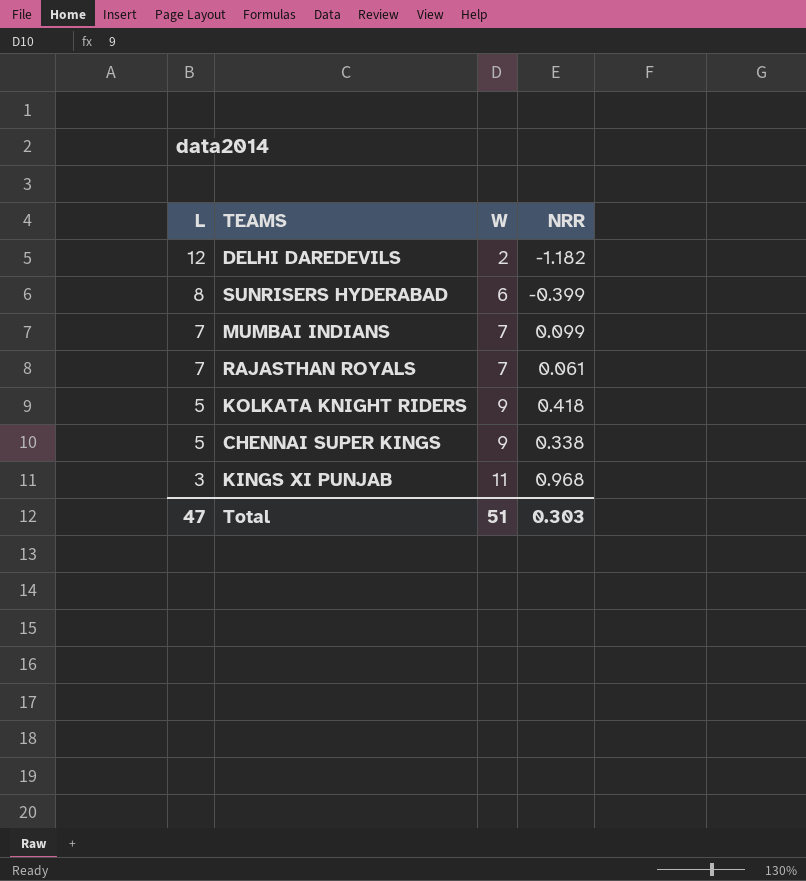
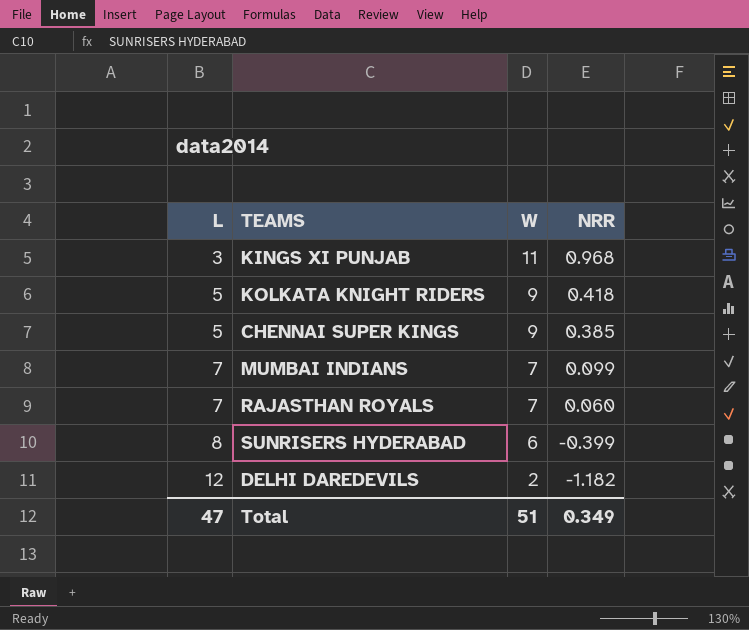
row order: L descending -> L ascending
CHENNAI SUPER KINGS | NRR: 0.338 -> 0.385
RAJASTHAN ROYALS | NRR: 0.061 -> 0.060
Total | NRR: 0.303 -> 0.349

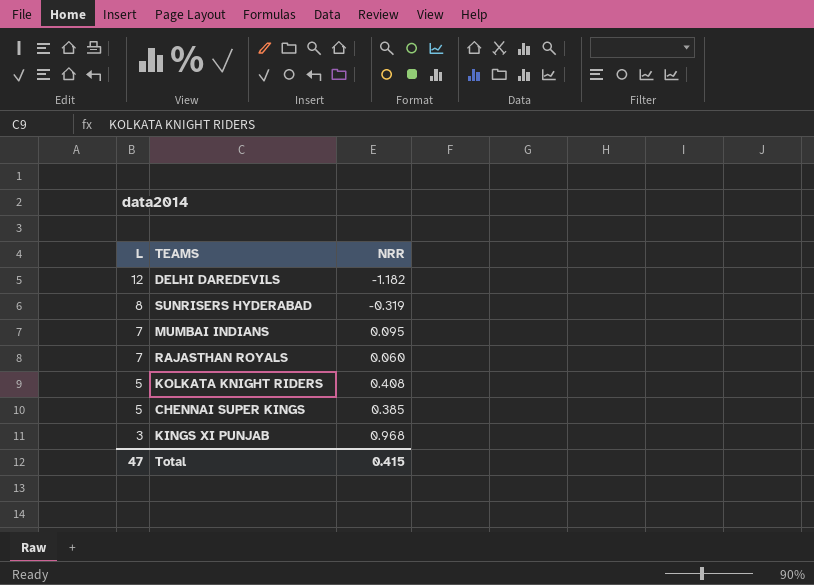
row order: L ascending -> L descending
column W | position: 3 -> none
SUNRISERS HYDERABAD | NRR: -0.399 -> -0.319
MUMBAI INDIANS | NRR: 0.099 -> 0.095
KOLKATA KNIGHT RIDERS | NRR: 0.418 -> 0.408
Total | NRR: 0.349 -> 0.415

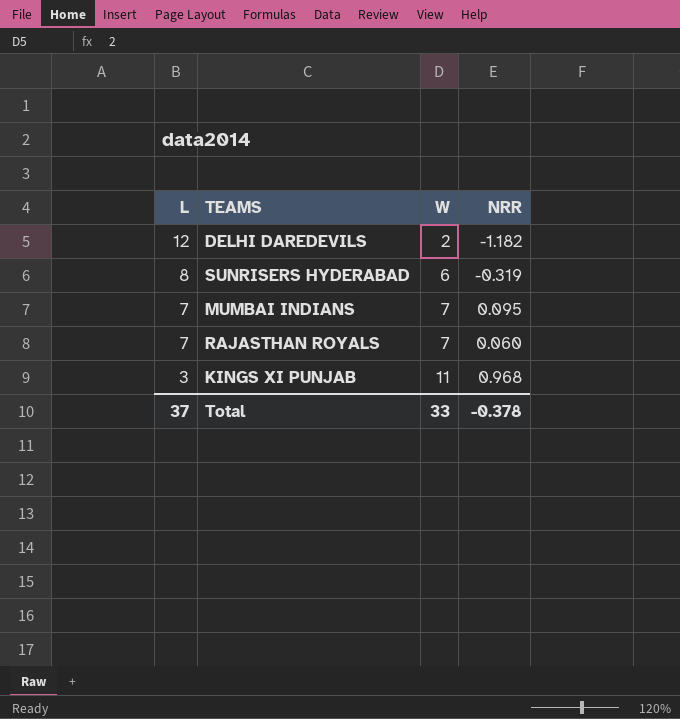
column W | position: none -> 3
row KOLKATA KNIGHT RIDERS: 5 | 0.408 -> none
row CHENNAI SUPER KINGS: 5 | 0.385 -> none
Total | L: 47 -> 37
Total | NRR: 0.415 -> -0.378

